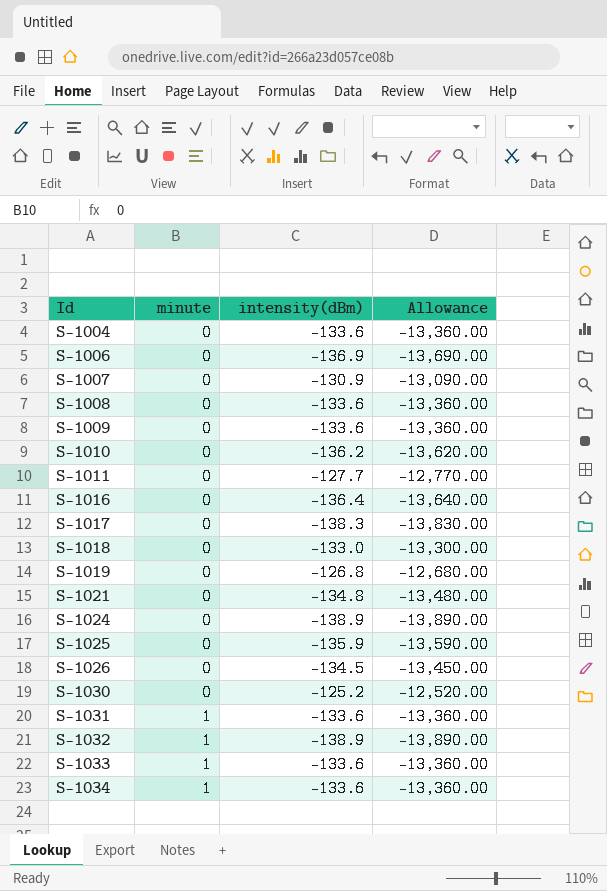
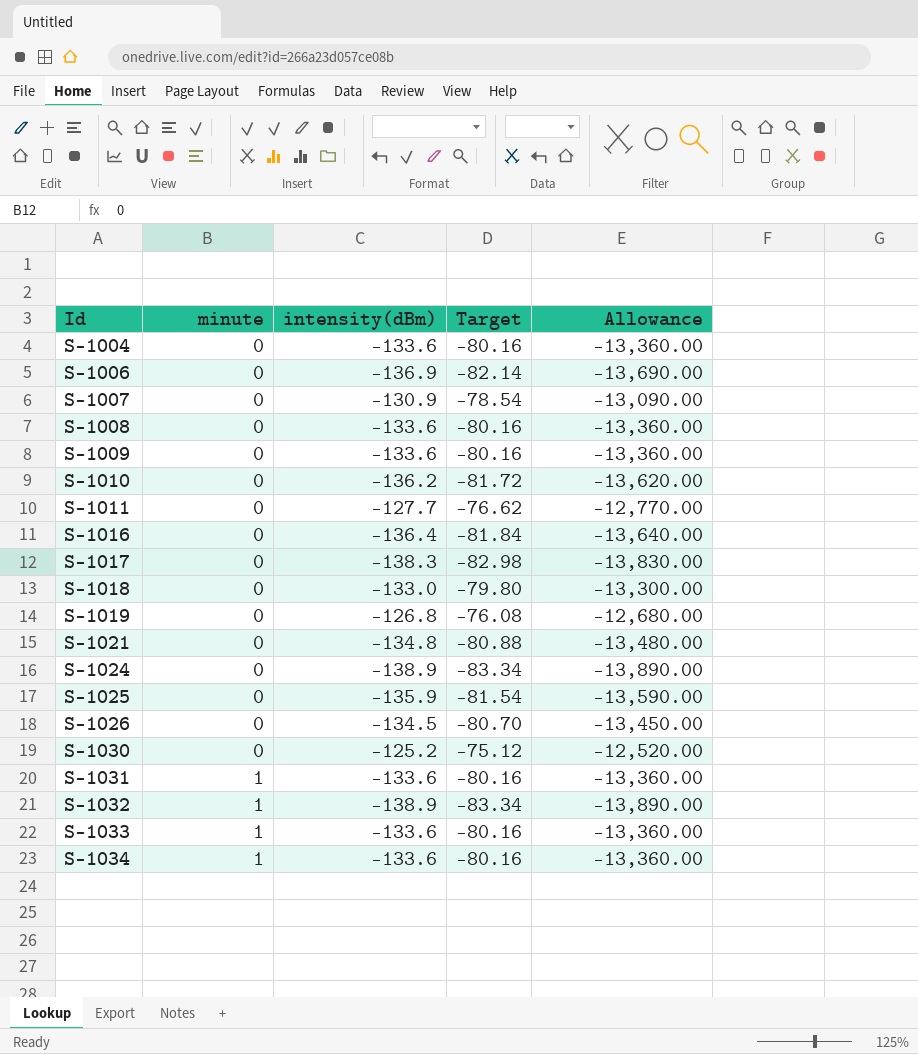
column Target | formula: none -> [intensity(dBm)] * 0.6

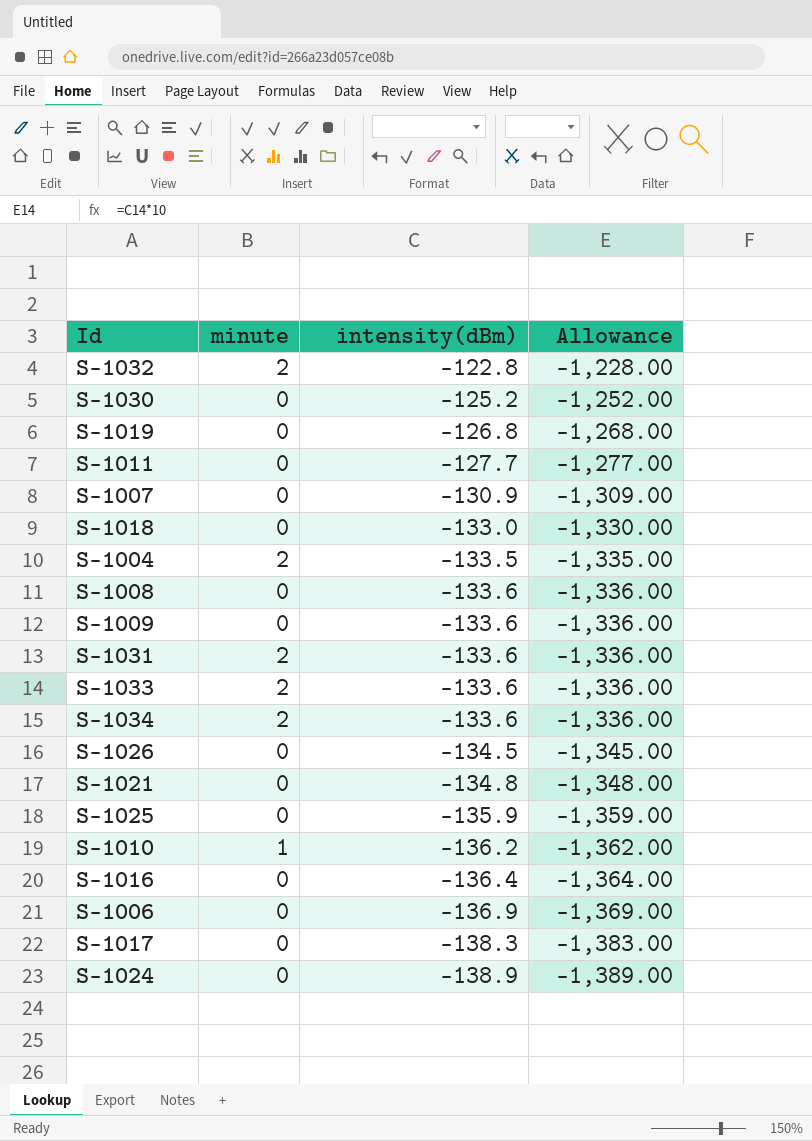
row order: Id ascending -> intensity(dBm) descending
column Target | formula: [intensity(dBm)] * 0.6 -> none
column Allowance | formula: [intensity(dBm)] * 100 -> [intensity(dBm)] * 10
S-1032 | minute: 1 -> 2
S-1032 | intensity(dBm): -138.9 -> -122.8
S-1004 | minute: 0 -> 2
S-1004 | intensity(dBm): -133.6 -> -133.5
S-1031 | minute: 1 -> 2
S-1033 | minute: 1 -> 2
S-1034 | minute: 1 -> 2
S-1010 | minute: 0 -> 1

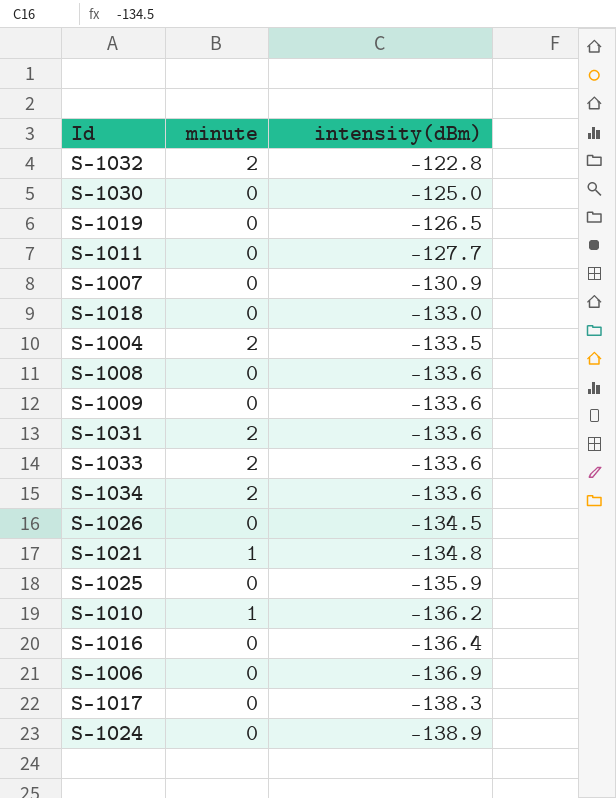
column Allowance | formula: [intensity(dBm)] * 10 -> none
S-1030 | intensity(dBm): -125.2 -> -125.0
S-1019 | intensity(dBm): -126.8 -> -126.5
S-1021 | minute: 0 -> 1

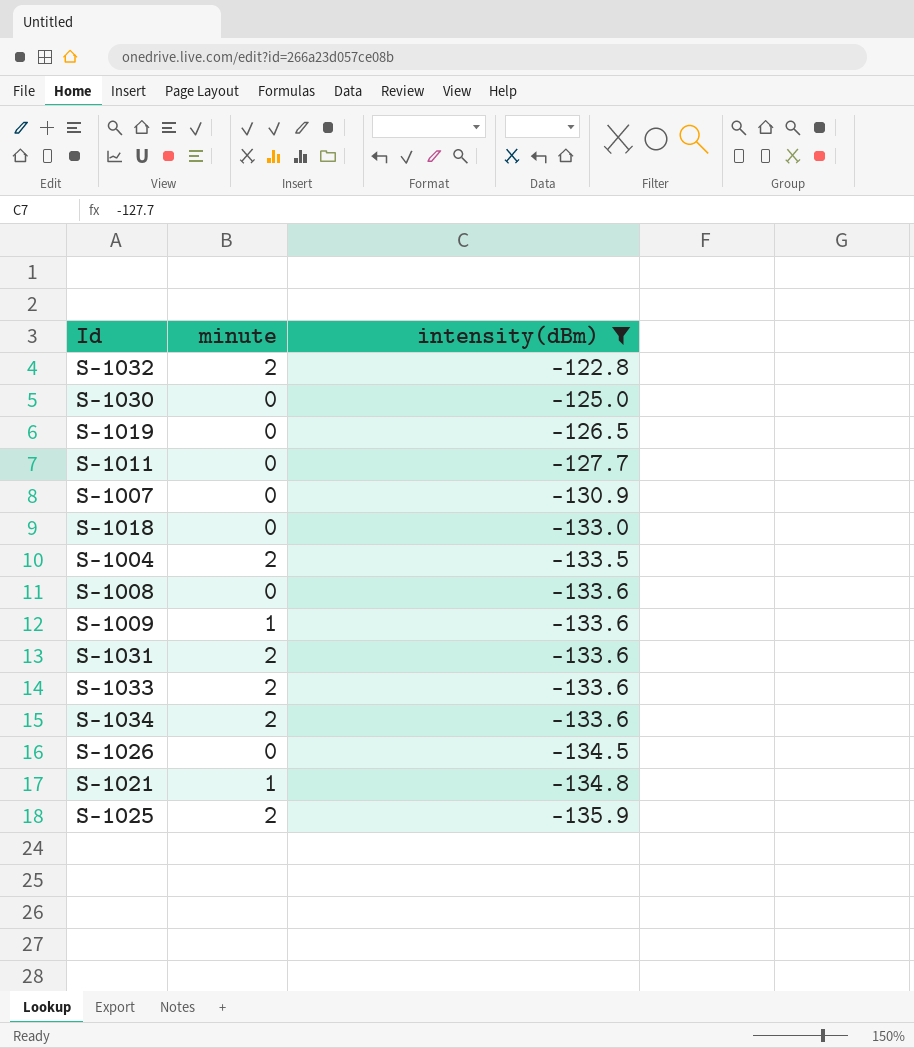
filter: none -> intensity(dBm) >= -135.9
S-1009 | minute: 0 -> 1
S-1025 | minute: 0 -> 2

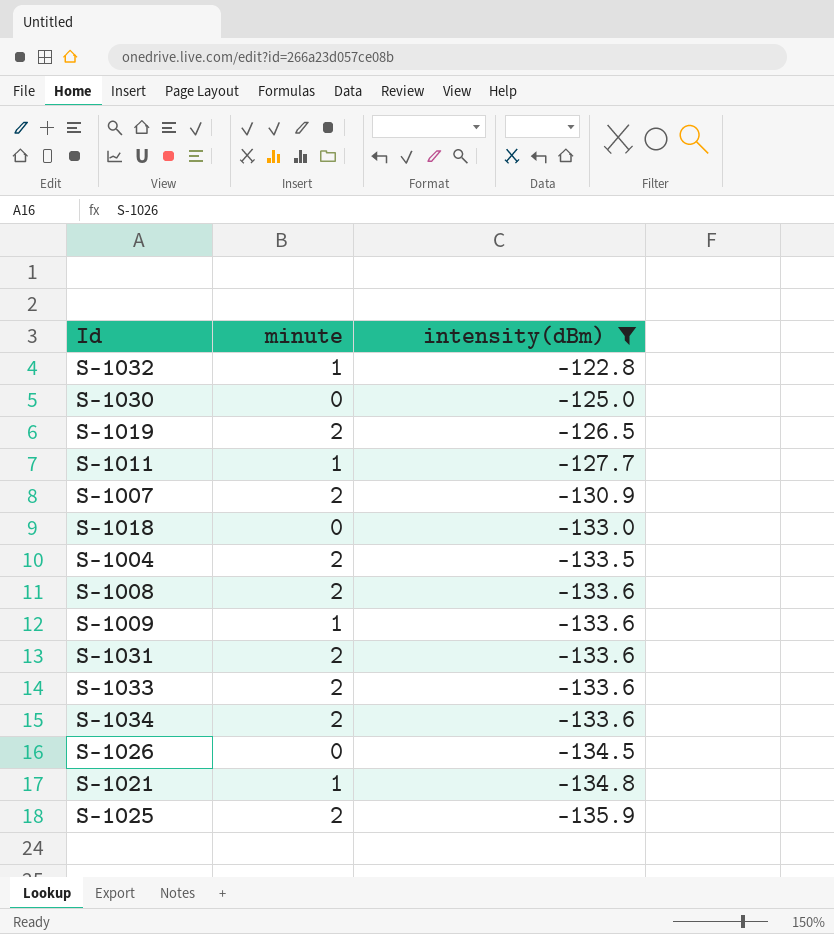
S-1032 | minute: 2 -> 1
S-1019 | minute: 0 -> 2
S-1011 | minute: 0 -> 1
S-1007 | minute: 0 -> 2
S-1008 | minute: 0 -> 2

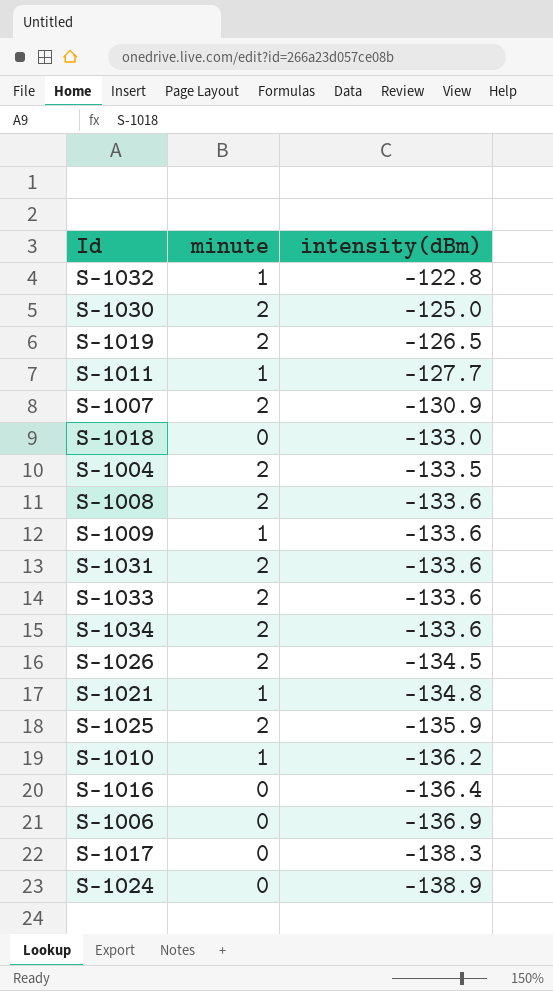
filter: intensity(dBm) >= -135.9 -> none
S-1030 | minute: 0 -> 2
S-1026 | minute: 0 -> 2

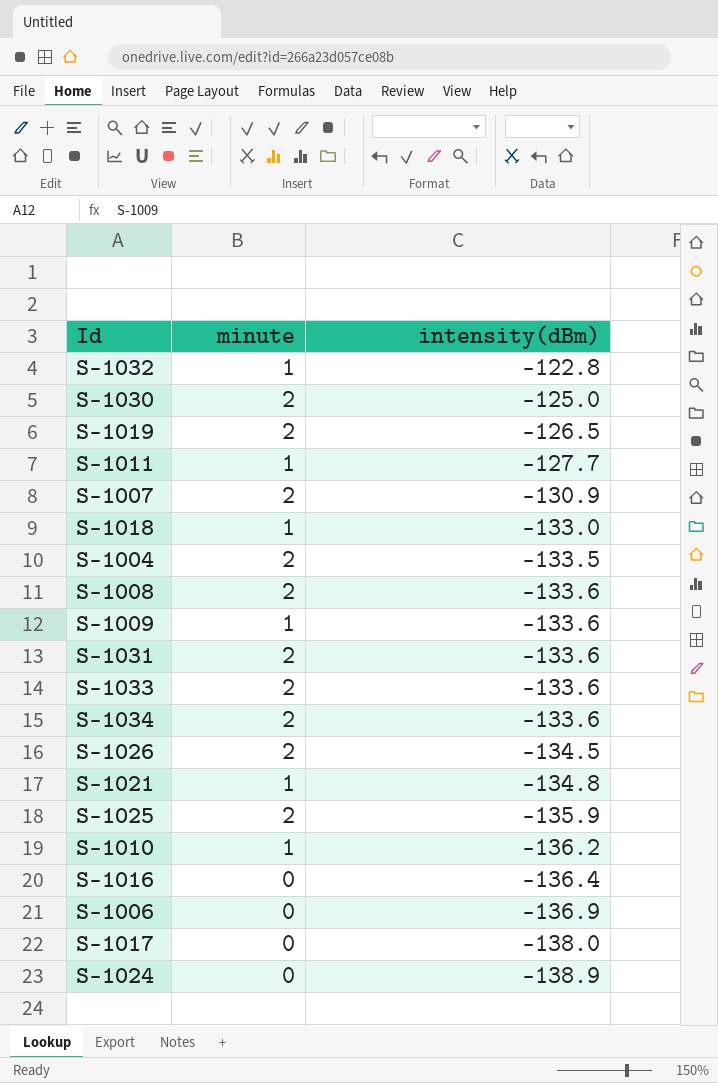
S-1018 | minute: 0 -> 1
S-1017 | intensity(dBm): -138.3 -> -138.0

